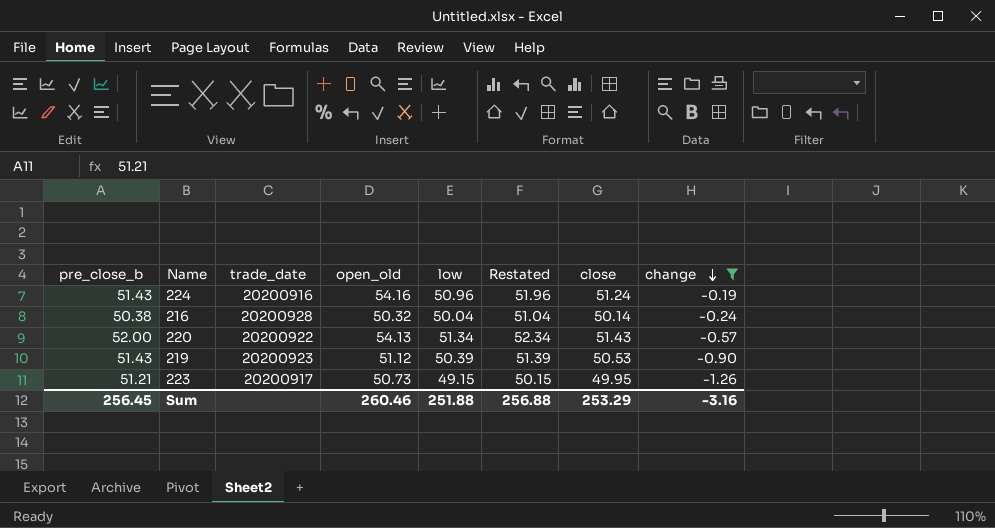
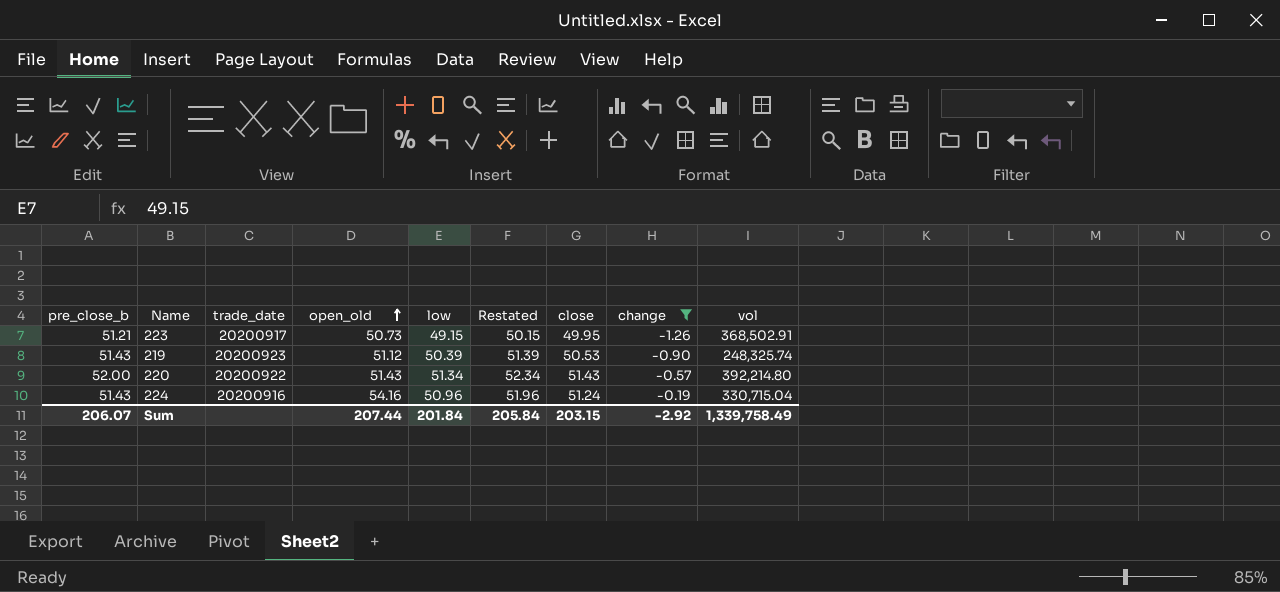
row order: change descending -> open_old ascending
column vol | position: none -> 9
row 216: 50.38 | 20200928 | 50.32 | 50.04 | 51.04 | 50.14 | -0.24 -> none
220 | open_old: 54.13 -> 51.43
Sum | pre_close_b: 256.45 -> 206.07
Sum | open_old: 260.46 -> 207.44
Sum | low: 251.88 -> 201.84
Sum | Restated: 256.88 -> 205.84
Sum | close: 253.29 -> 203.15
Sum | change: -3.16 -> -2.92

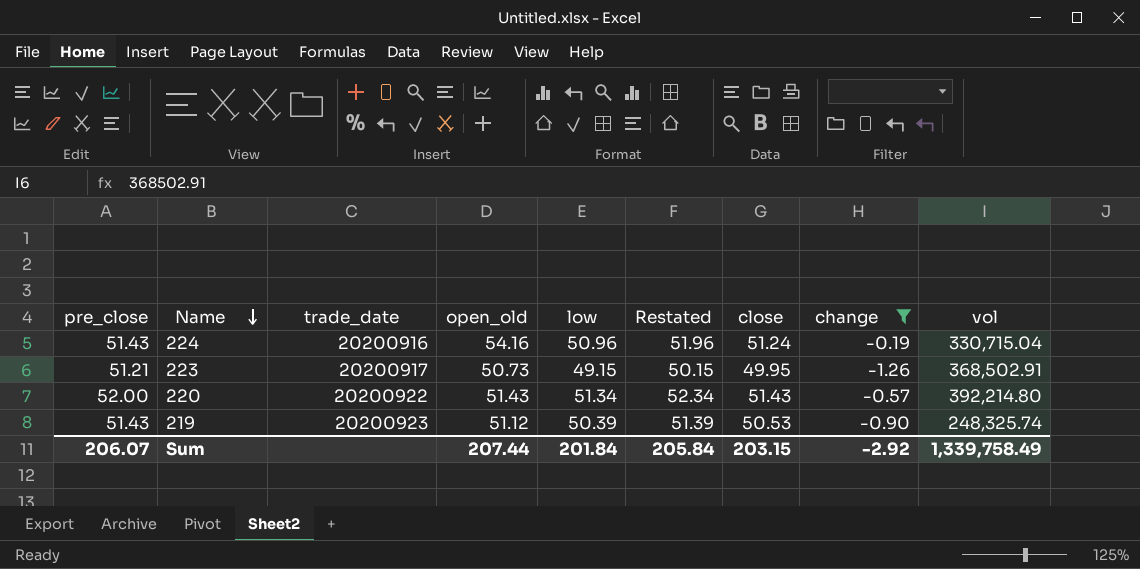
row order: open_old ascending -> Name descending
column name: pre_close_b -> pre_close

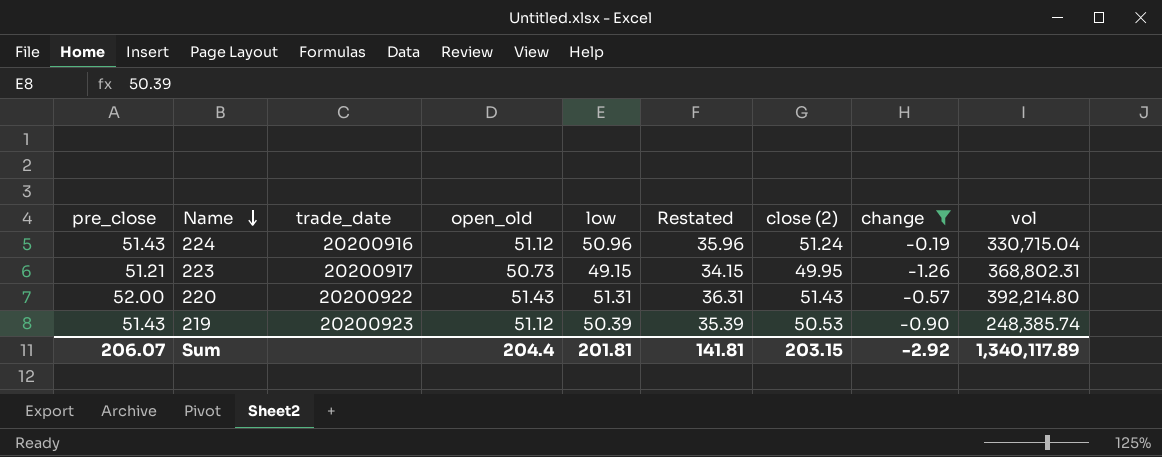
column Restated | formula: [low] + 1 -> [low] - 15
column name: close -> close (2)
224 | open_old: 54.16 -> 51.12
223 | vol: 368,502.91 -> 368,802.31
220 | low: 51.34 -> 51.31
219 | vol: 248,325.74 -> 248,385.74
Sum | open_old: 207.44 -> 204.4
Sum | low: 201.84 -> 201.81
Sum | Restated: 205.84 -> 141.81
Sum | vol: 1,339,758.49 -> 1,340,117.89

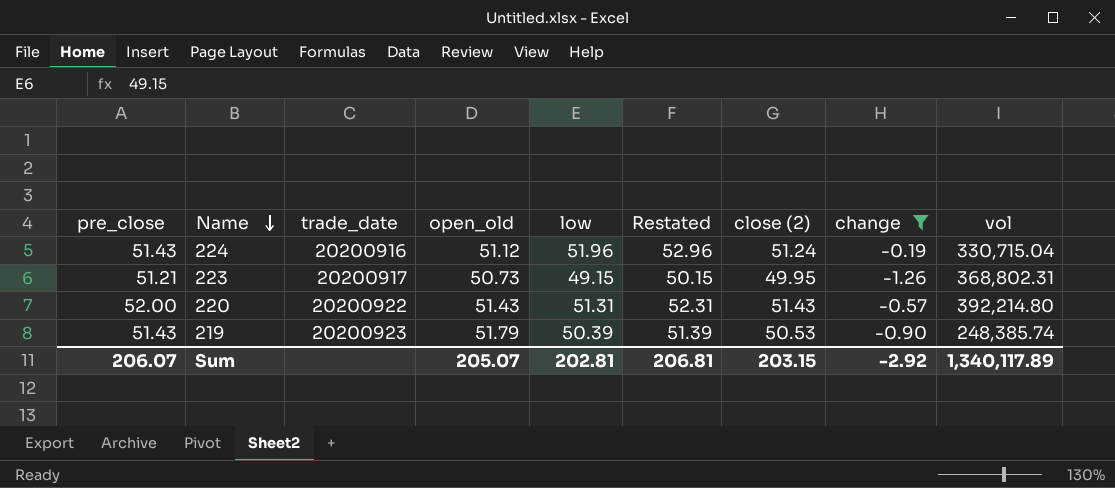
column Restated | formula: [low] - 15 -> [low] + 1
224 | low: 50.96 -> 51.96
219 | open_old: 51.12 -> 51.79
Sum | open_old: 204.4 -> 205.07
Sum | low: 201.81 -> 202.81
Sum | Restated: 141.81 -> 206.81

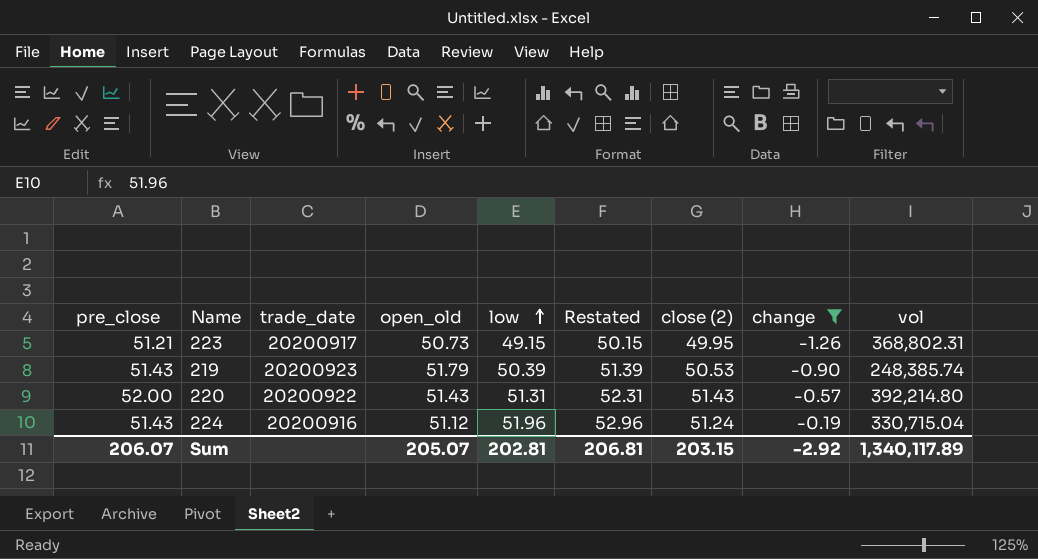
row order: Name descending -> low ascending

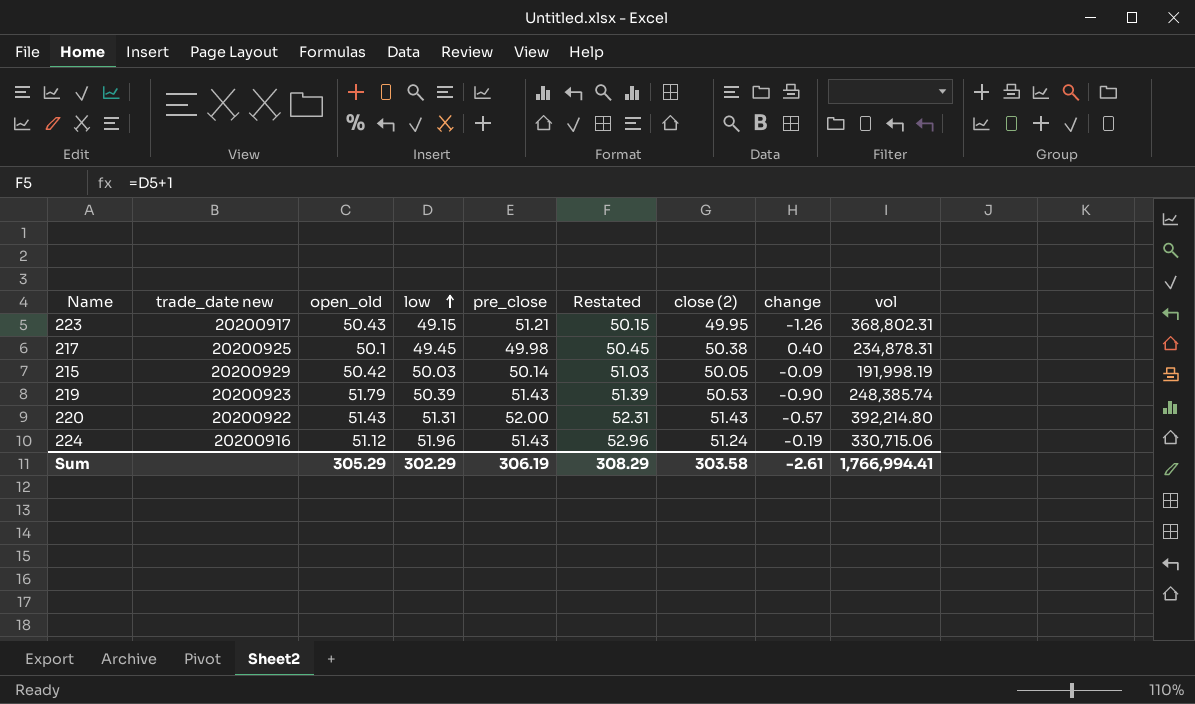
filter: change <= -0.19 -> none
column name: trade_date -> trade_date new
column pre_close | position: 1 -> 5
223 | open_old: 50.73 -> 50.43
224 | vol: 330,715.04 -> 330,715.06
Sum | open_old: 205.07 -> 305.29
Sum | low: 202.81 -> 302.29
Sum | pre_close: 206.07 -> 306.19
Sum | Restated: 206.81 -> 308.29
Sum | close (2): 203.15 -> 303.58
Sum | change: -2.92 -> -2.61
Sum | vol: 1,340,117.89 -> 1,766,994.41

